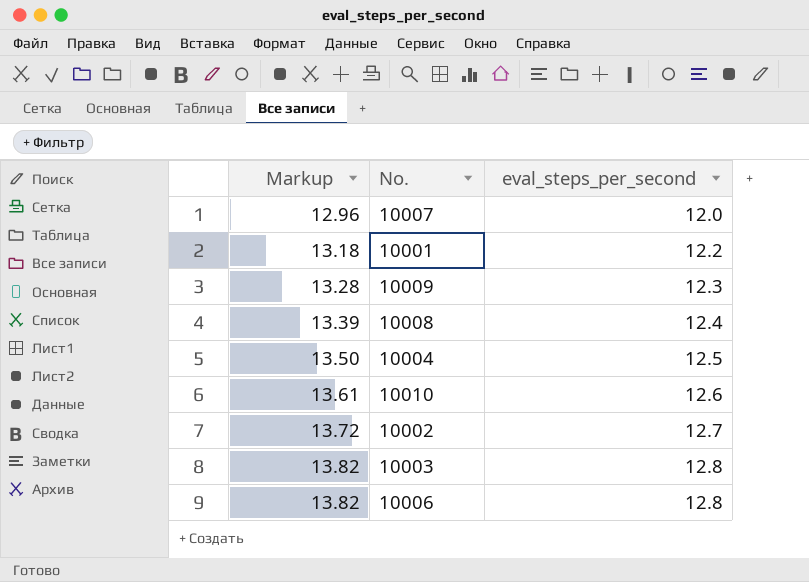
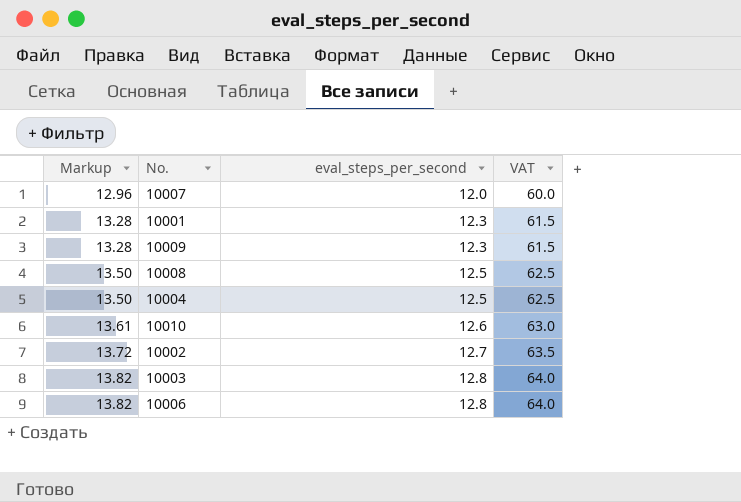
column VAT | formula: none -> [eval_steps_per_second] * 5
10001 | Markup: 13.18 -> 13.28
10001 | eval_steps_per_second: 12.2 -> 12.3
10008 | Markup: 13.39 -> 13.50
10008 | eval_steps_per_second: 12.4 -> 12.5

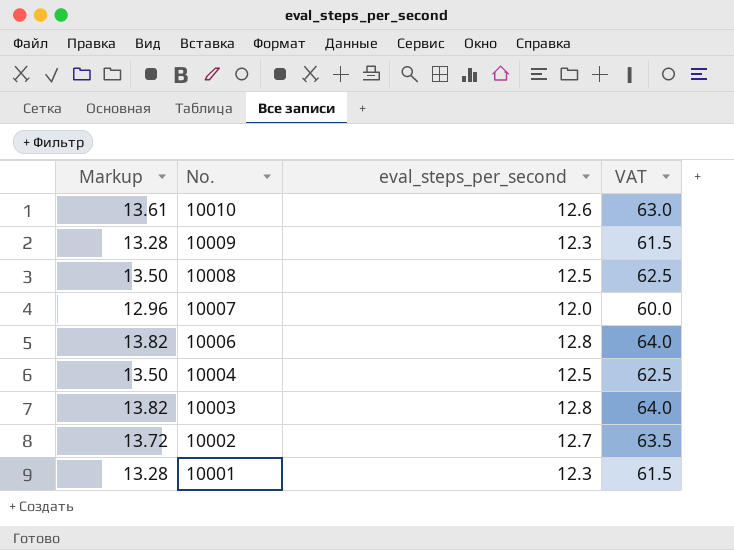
row order: Markup ascending -> No. descending

